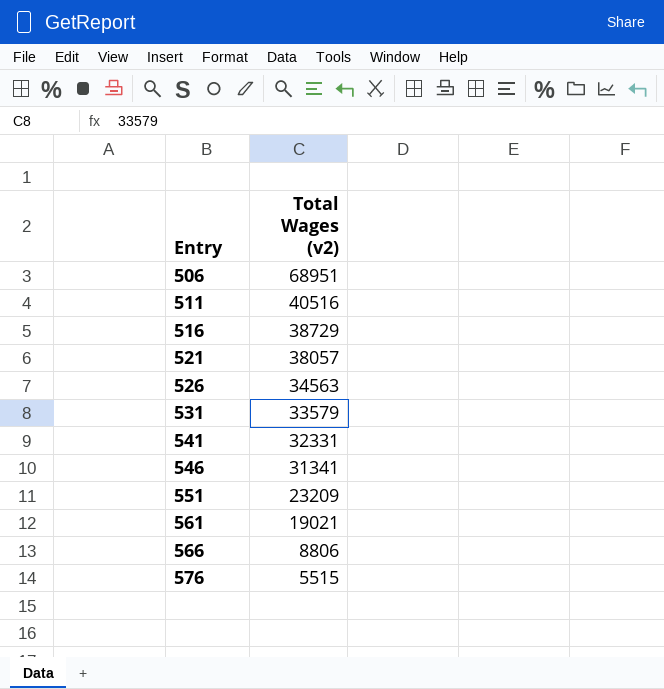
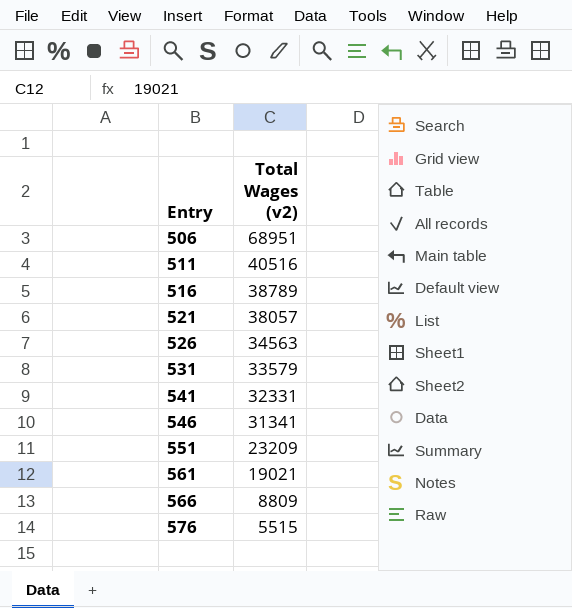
516 | Total Wages (v2): 38729 -> 38789
566 | Total Wages (v2): 8806 -> 8809

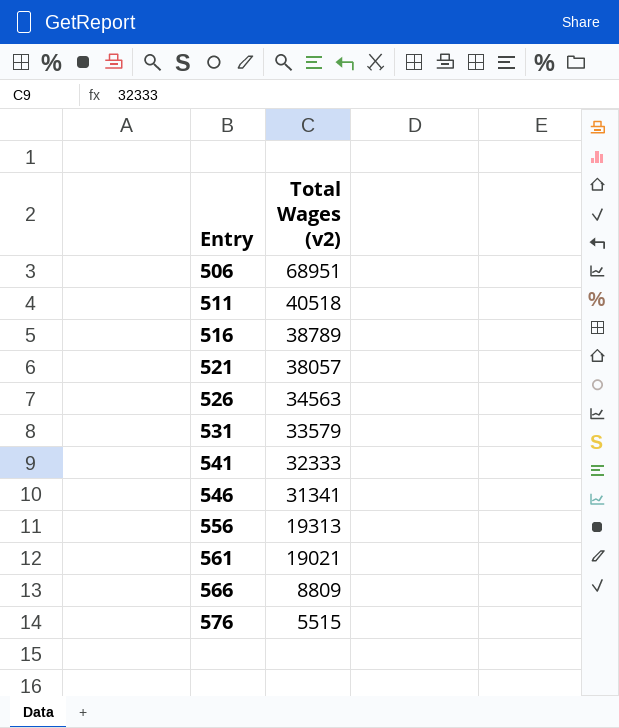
row 551: 23209 -> none
511 | Total Wages (v2): 40516 -> 40518
541 | Total Wages (v2): 32331 -> 32333
row 556: none -> 19313

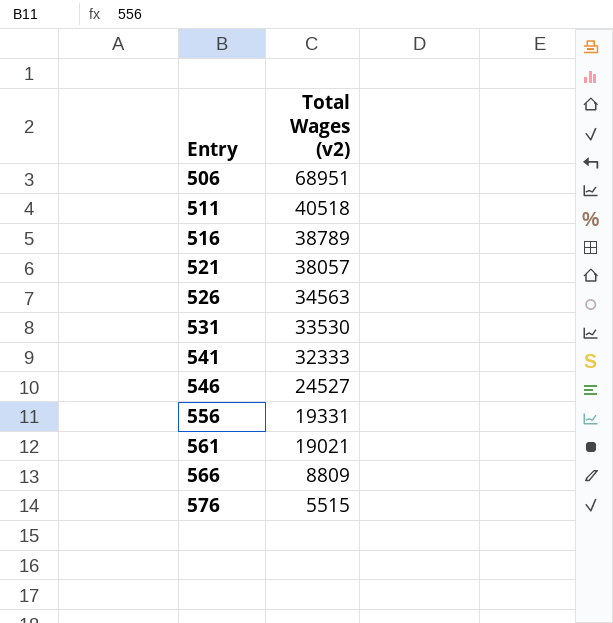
531 | Total Wages (v2): 33579 -> 33530
546 | Total Wages (v2): 31341 -> 24527
556 | Total Wages (v2): 19313 -> 19331

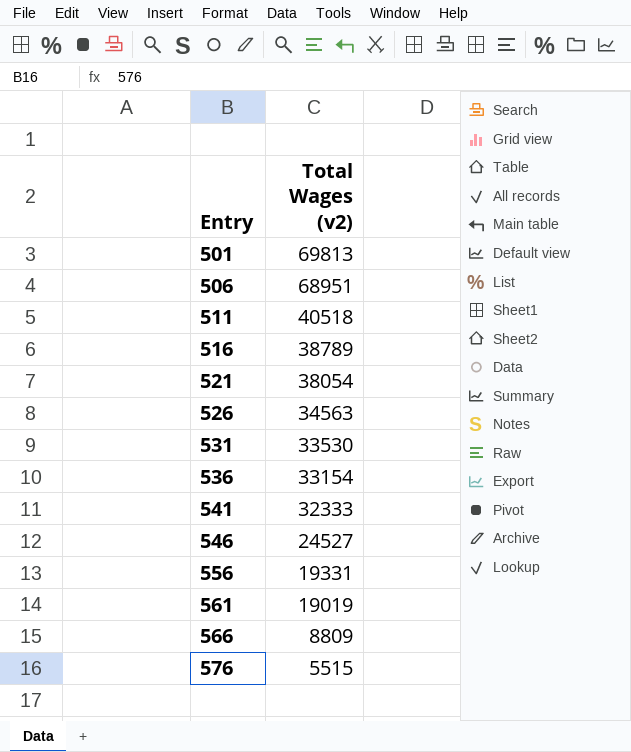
row 501: none -> 69813
521 | Total Wages (v2): 38057 -> 38054
row 536: none -> 33154
561 | Total Wages (v2): 19021 -> 19019

